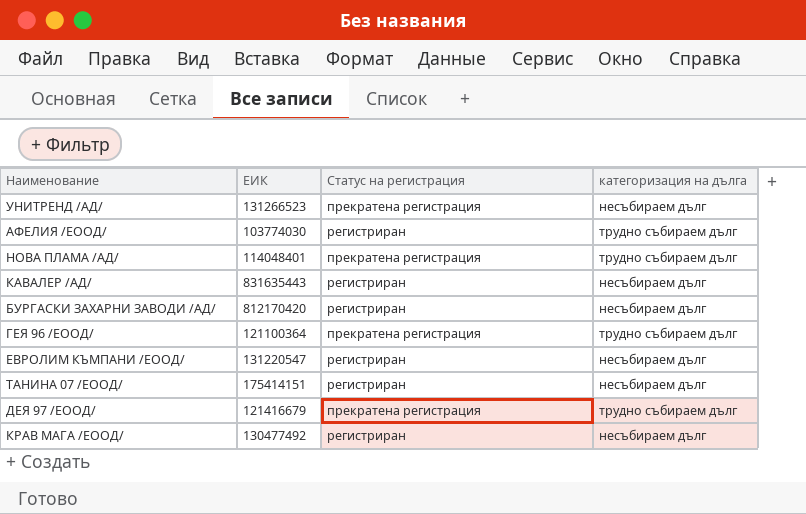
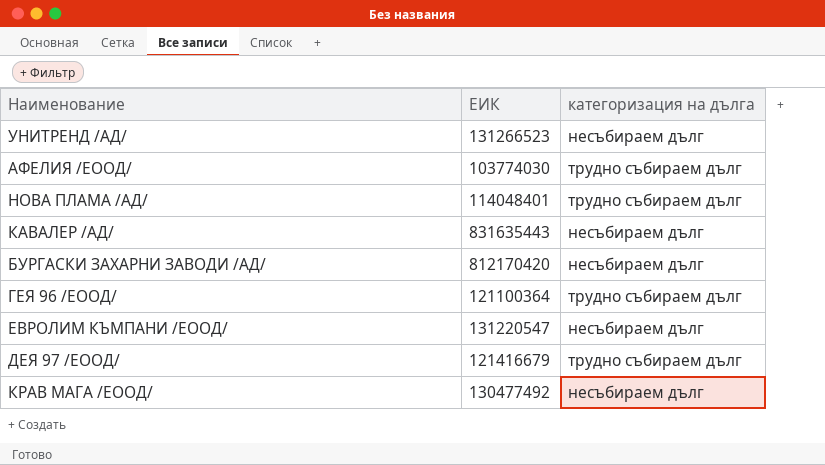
column Статус на регистрация | position: 3 -> none
row ТАНИНА 07 /ЕООД/: 175414151 | регистриран | несъбираем дълг -> none

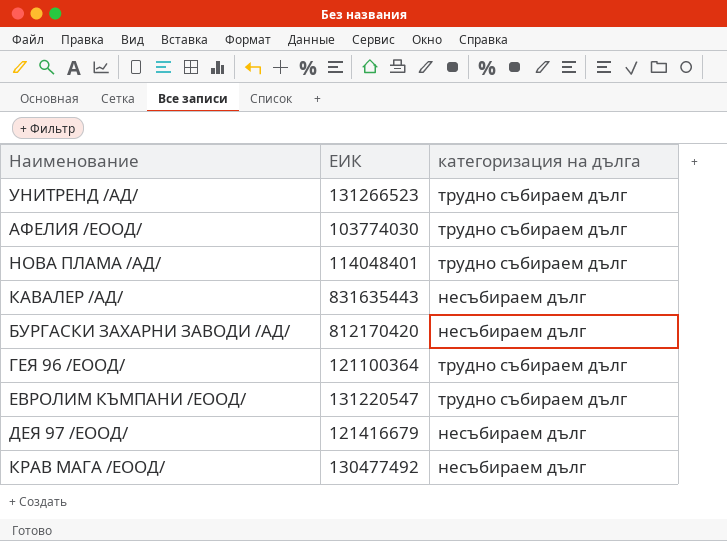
УНИТРЕНД /АД/ | категоризация на дълга: несъбираем дълг -> трудно събираем дълг
ЕВРОЛИМ КЪМПАНИ /ЕООД/ | категоризация на дълга: несъбираем дълг -> трудно събираем дълг
ДЕЯ 97 /ЕООД/ | категоризация на дълга: трудно събираем дълг -> несъбираем дълг

